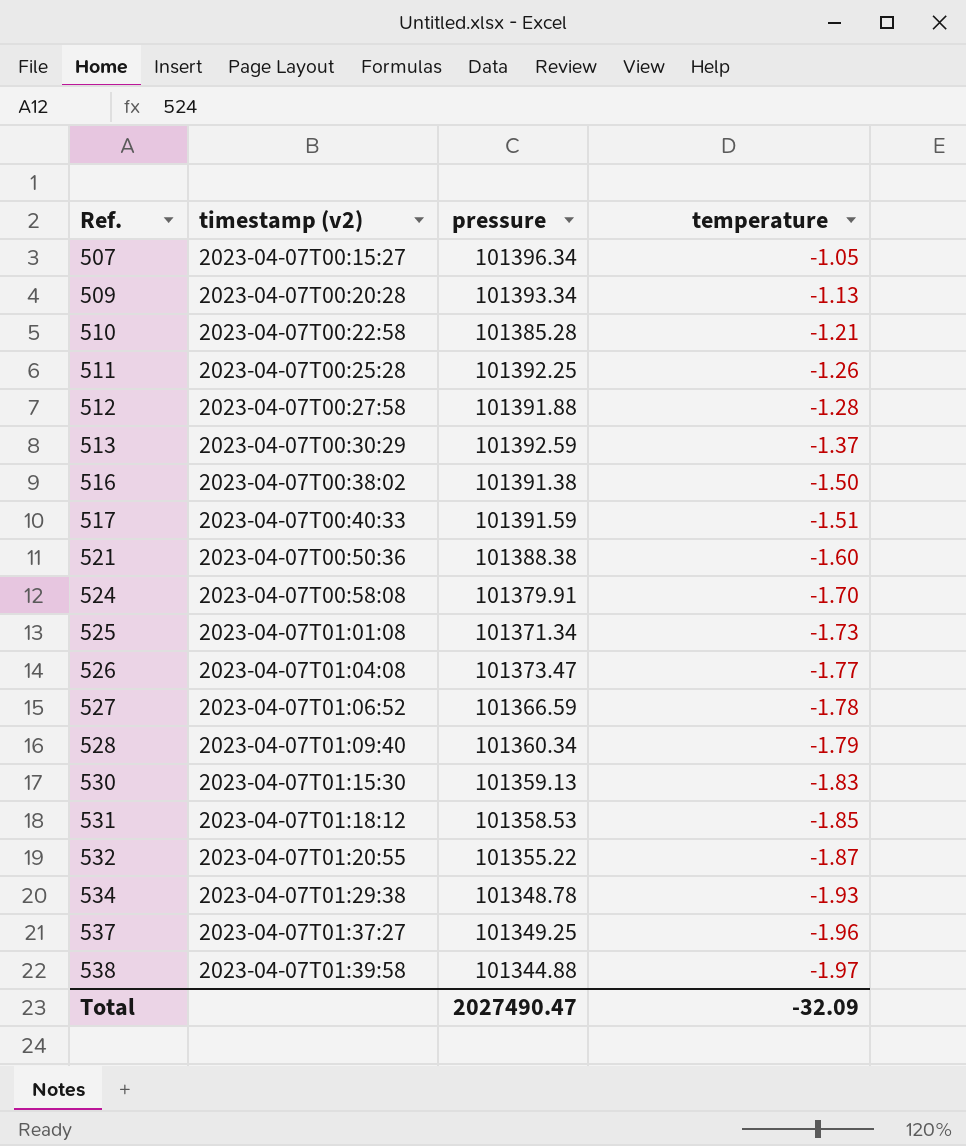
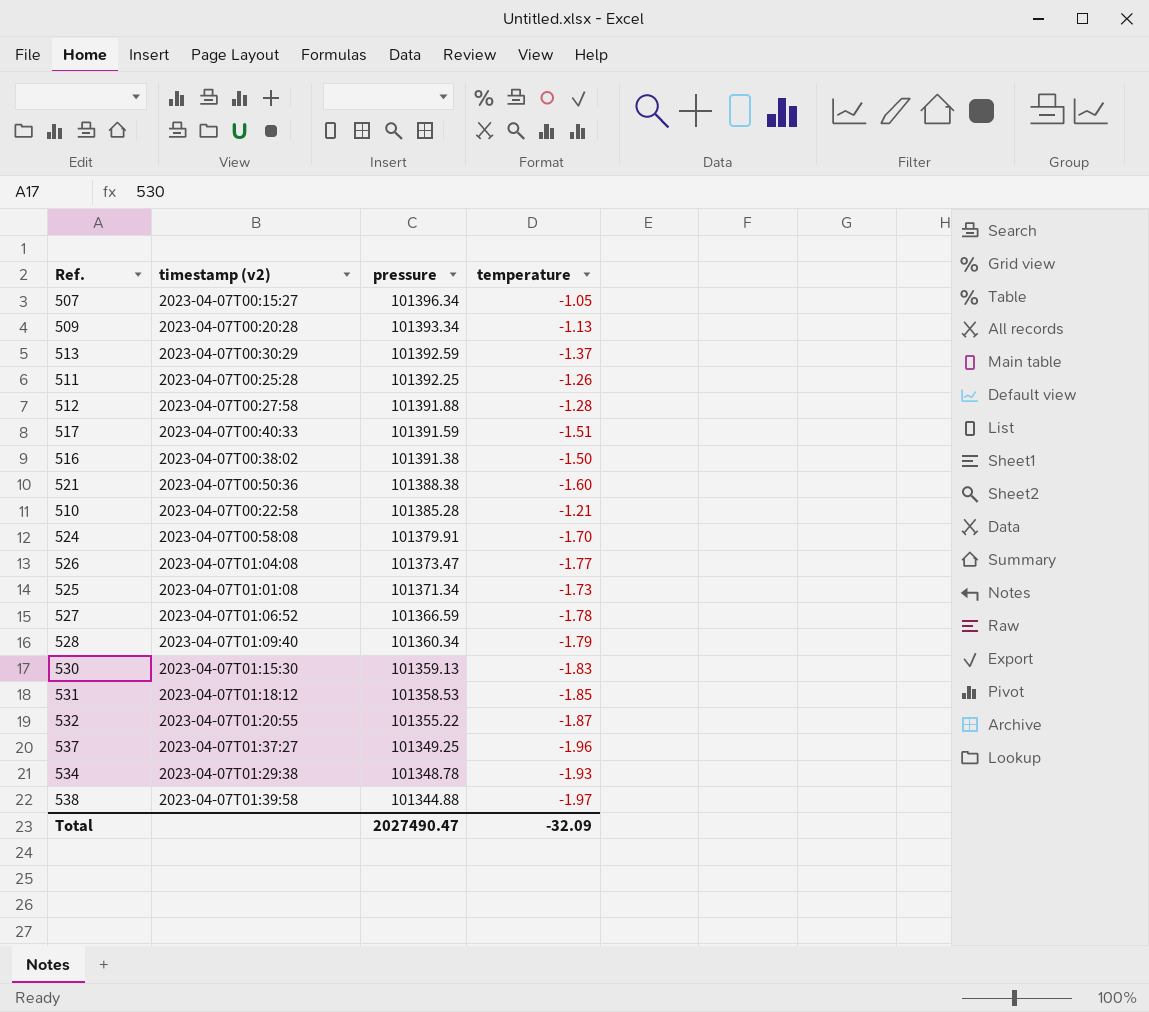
row order: Ref. ascending -> pressure descending

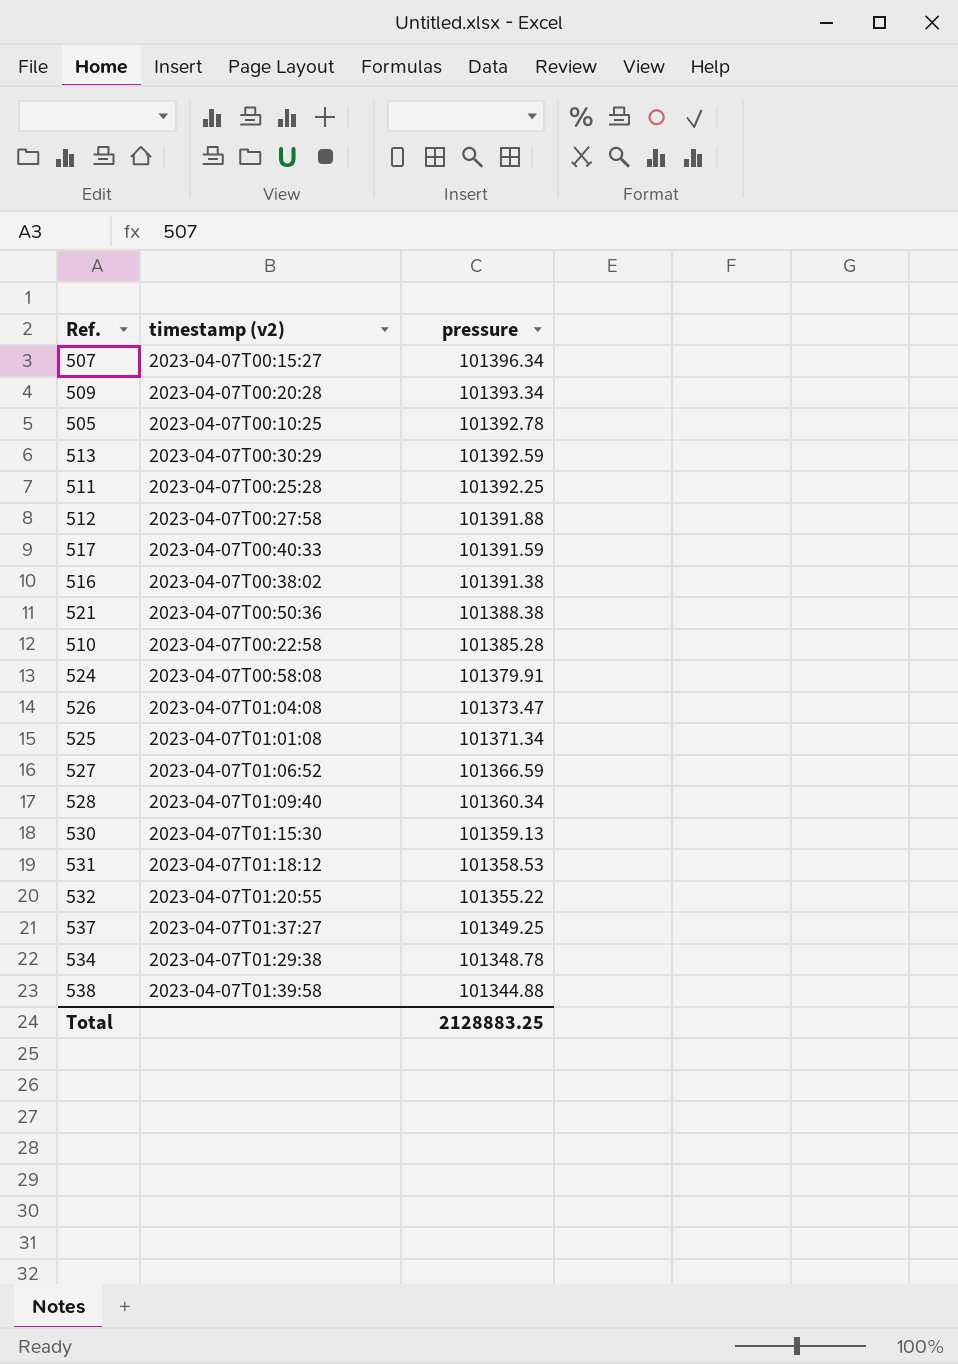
column temperature | position: 4 -> none
row 505: none -> 2023-04-07T00:10:25 | 101392.78
Total | pressure: 2027490.47 -> 2128883.25

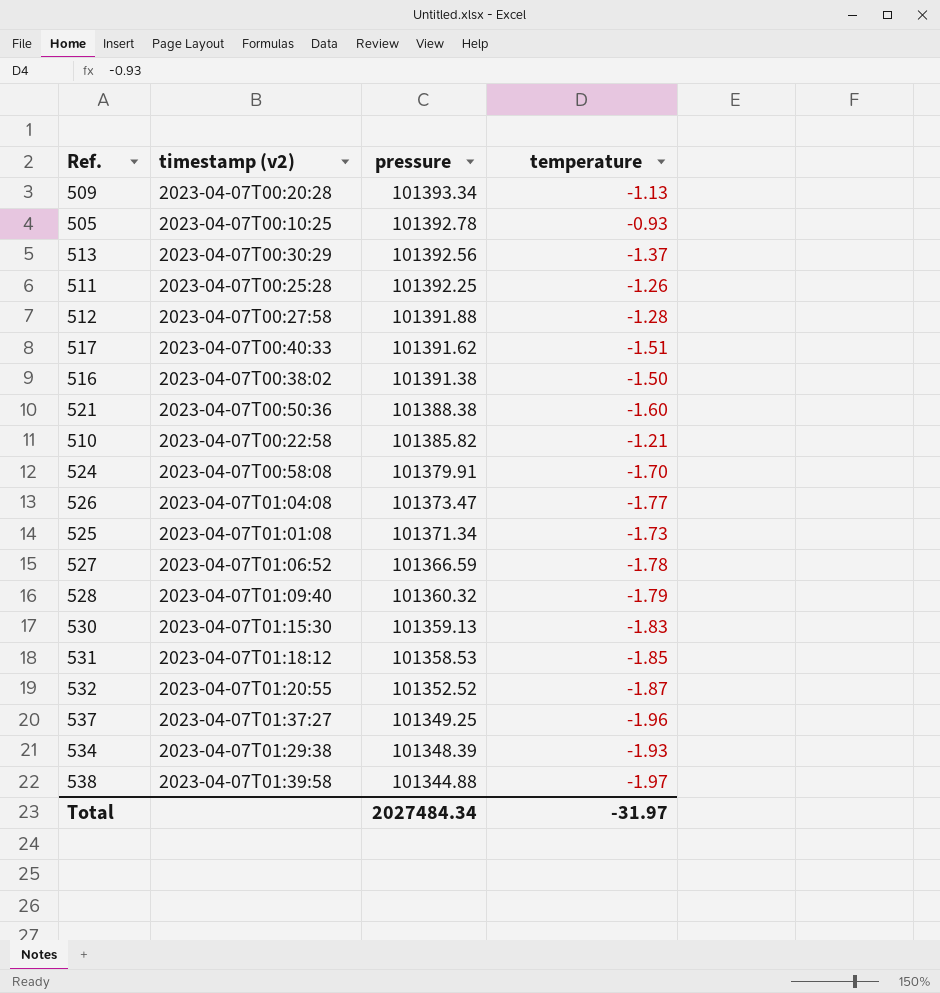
column temperature | position: none -> 4
row 507: 2023-04-07T00:15:27 | 101396.34 -> none
513 | pressure: 101392.59 -> 101392.56
517 | pressure: 101391.59 -> 101391.62
510 | pressure: 101385.28 -> 101385.82
528 | pressure: 101360.34 -> 101360.32
532 | pressure: 101355.22 -> 101352.52
534 | pressure: 101348.78 -> 101348.39
Total | pressure: 2128883.25 -> 2027484.34

